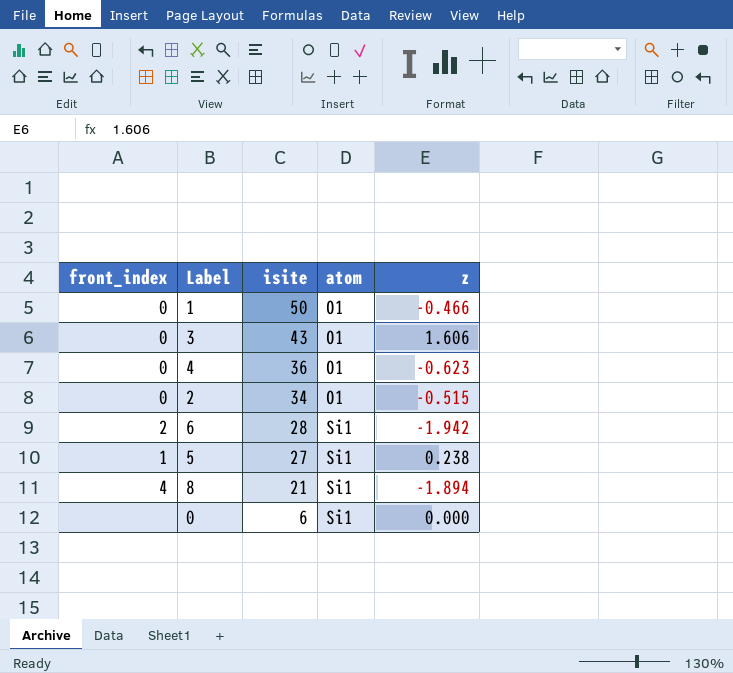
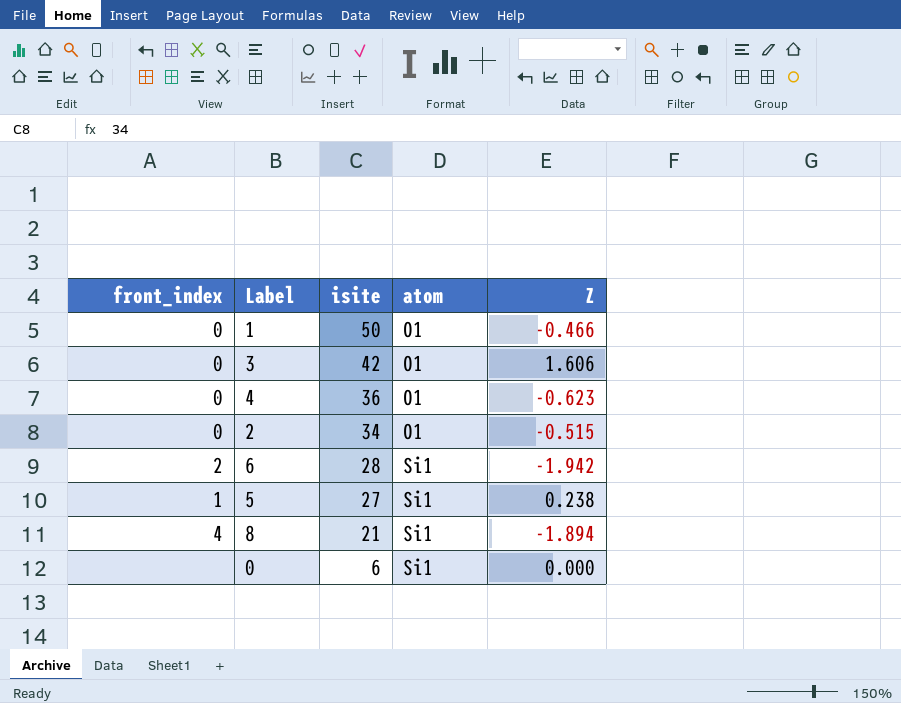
column name: z -> Z
3 | isite: 43 -> 42

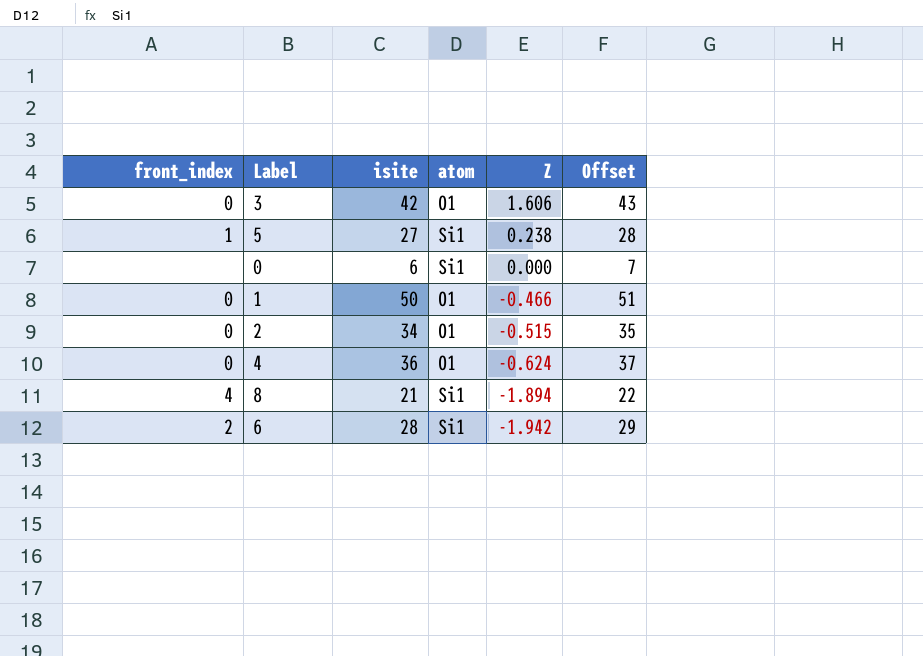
row order: isite descending -> Z descending
column Offset | formula: none -> [isite] + 1
4 | Z: -0.623 -> -0.624

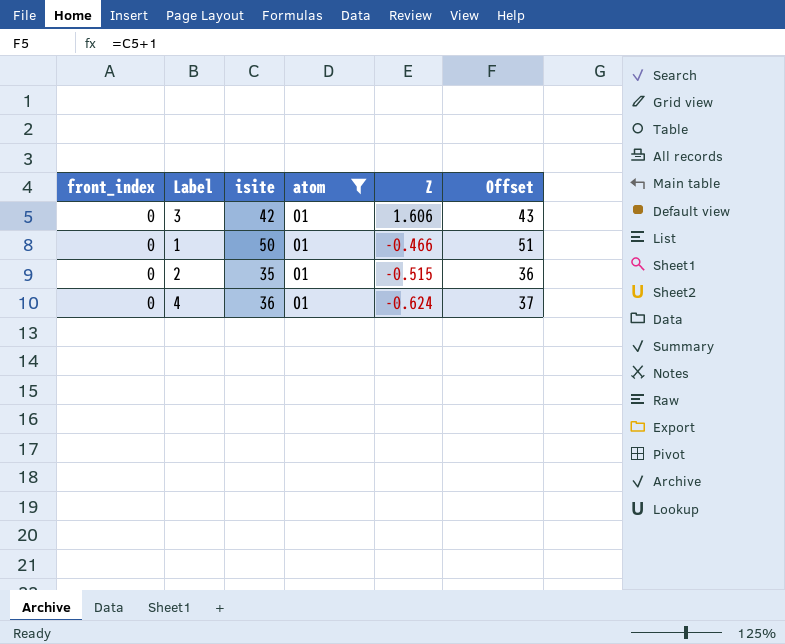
filter: none -> atom = O1
2 | isite: 34 -> 35
2 | Offset: 35 -> 36

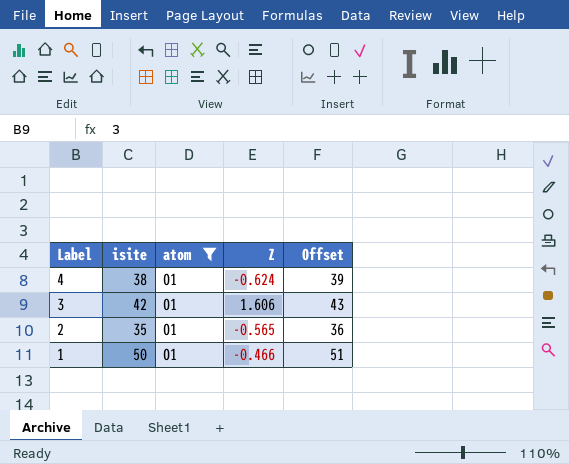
row order: Z descending -> Label descending
column front_index | position: 1 -> none
4 | isite: 36 -> 38
4 | Offset: 37 -> 39
2 | Z: -0.515 -> -0.565

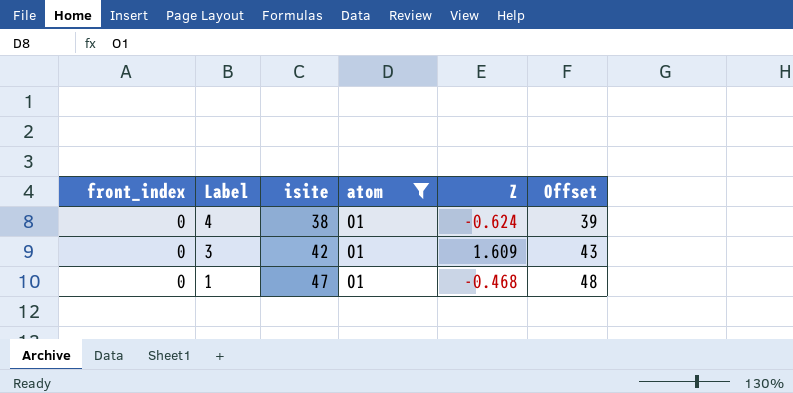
column front_index | position: none -> 1
row 2: 35 | O1 | -0.565 | 36 -> none
3 | Z: 1.606 -> 1.609
1 | isite: 50 -> 47
1 | Z: -0.466 -> -0.468
1 | Offset: 51 -> 48

